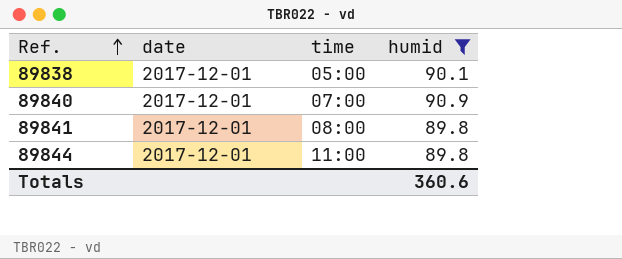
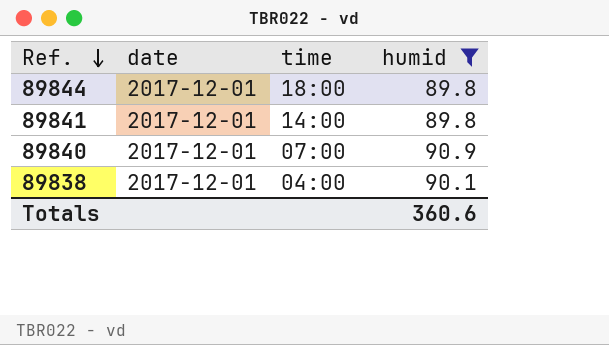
row order: Ref. ascending -> Ref. descending
89844 | time: 11:00 -> 18:00
89841 | time: 08:00 -> 14:00
89838 | time: 05:00 -> 04:00

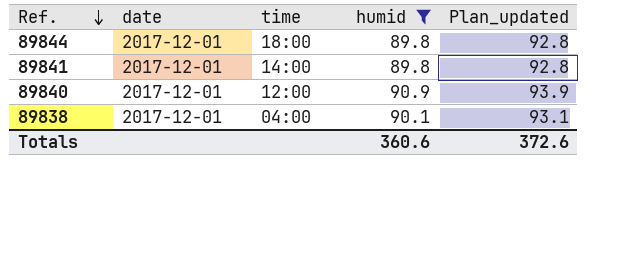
column Plan_updated | formula: none -> [humid] + 3
89840 | time: 07:00 -> 12:00

